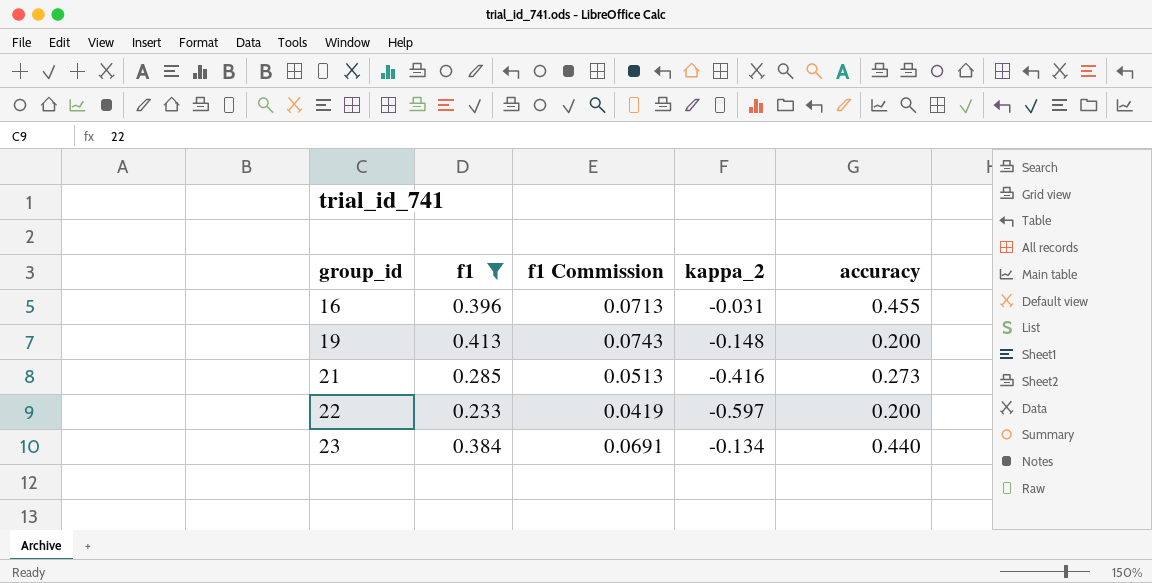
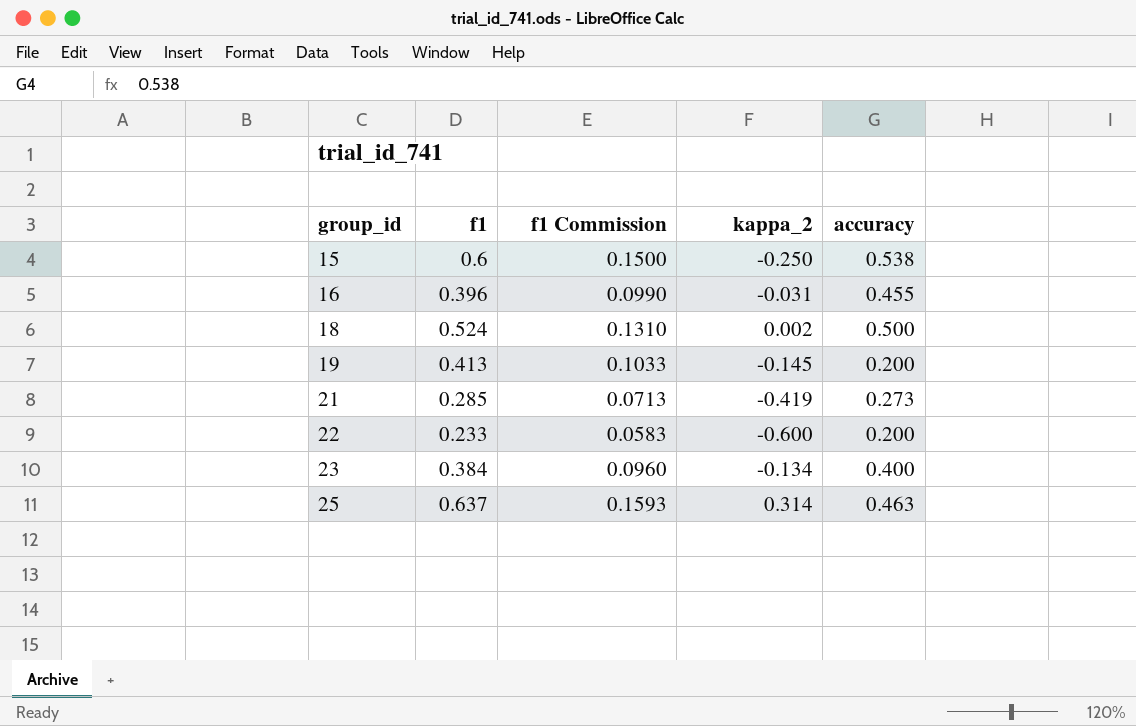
filter: f1 <= 0.413 -> none
column f1 Commission | formula: [f1] * 0.18 -> [f1] * 0.25
19 | kappa_2: -0.148 -> -0.145
21 | kappa_2: -0.416 -> -0.419
22 | kappa_2: -0.597 -> -0.600
23 | accuracy: 0.440 -> 0.400

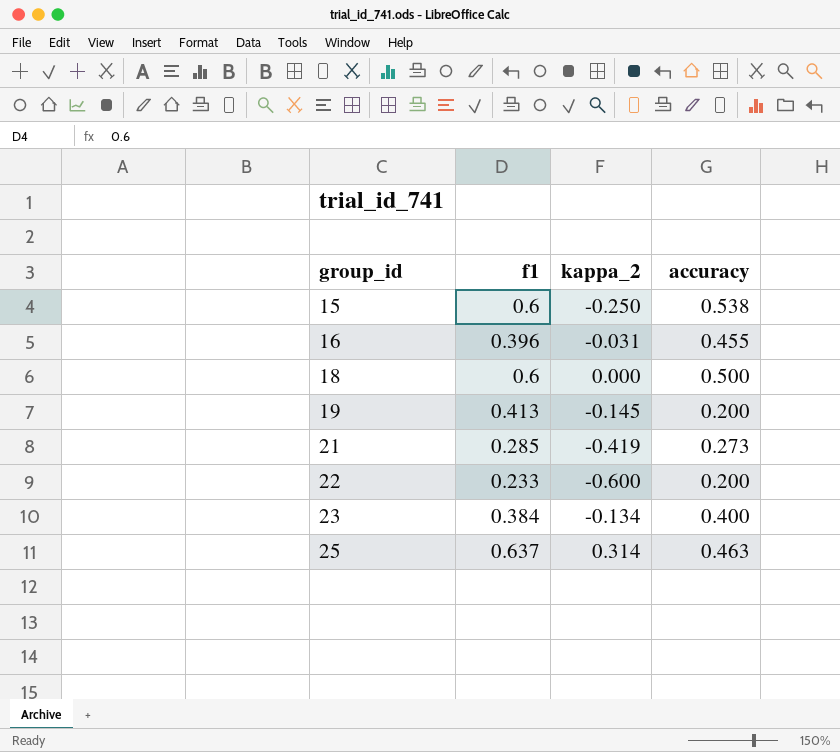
column f1 Commission | formula: [f1] * 0.25 -> none
18 | f1: 0.524 -> 0.6
18 | kappa_2: 0.002 -> 0.000

